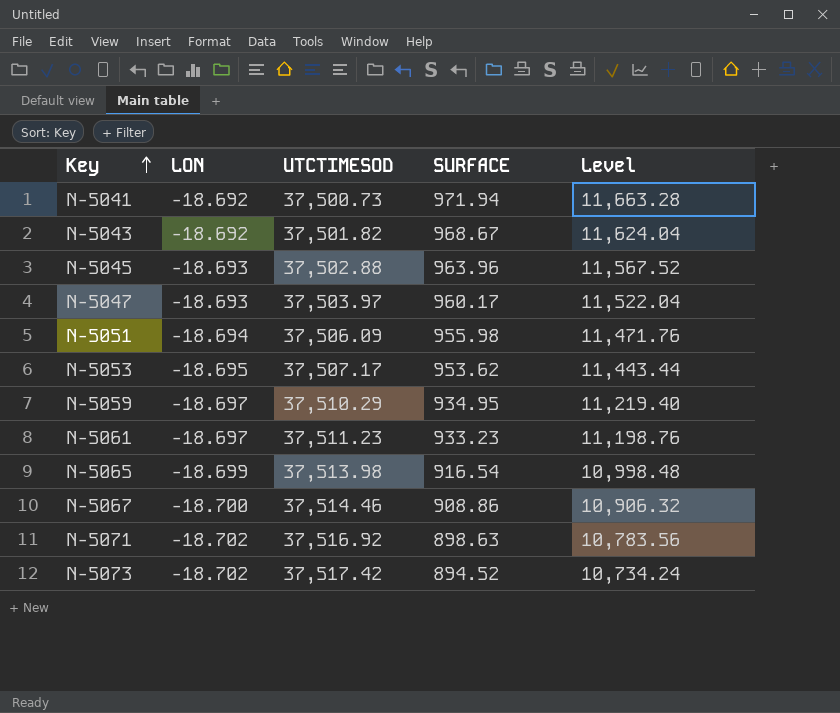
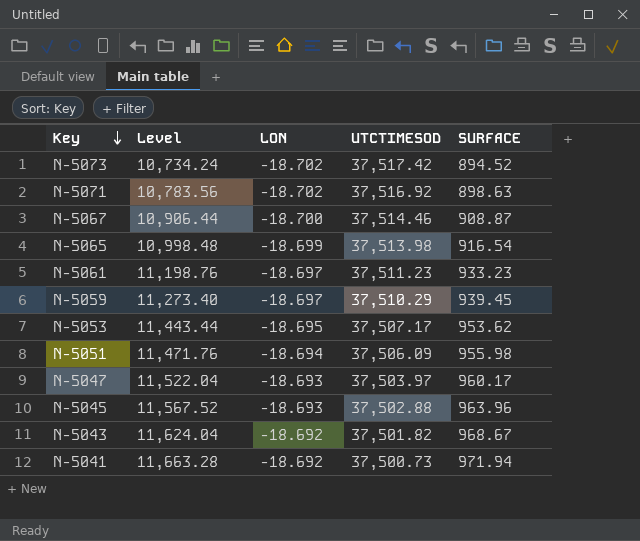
row order: Key ascending -> Key descending
column Level | position: 5 -> 2
N-5067 | Level: 10,906.32 -> 10,906.44
N-5067 | SURFACE: 908.86 -> 908.87
N-5059 | Level: 11,219.40 -> 11,273.40
N-5059 | SURFACE: 934.95 -> 939.45

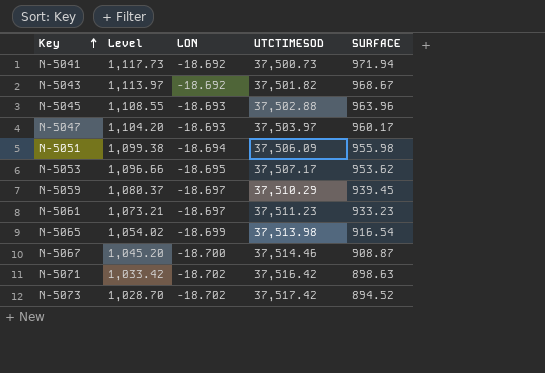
row order: Key descending -> Key ascending
column Level | formula: [SURFACE] * 12 -> [SURFACE] * 1.15
N-5071 | UTCTIMESOD: 37,516.92 -> 37,516.42

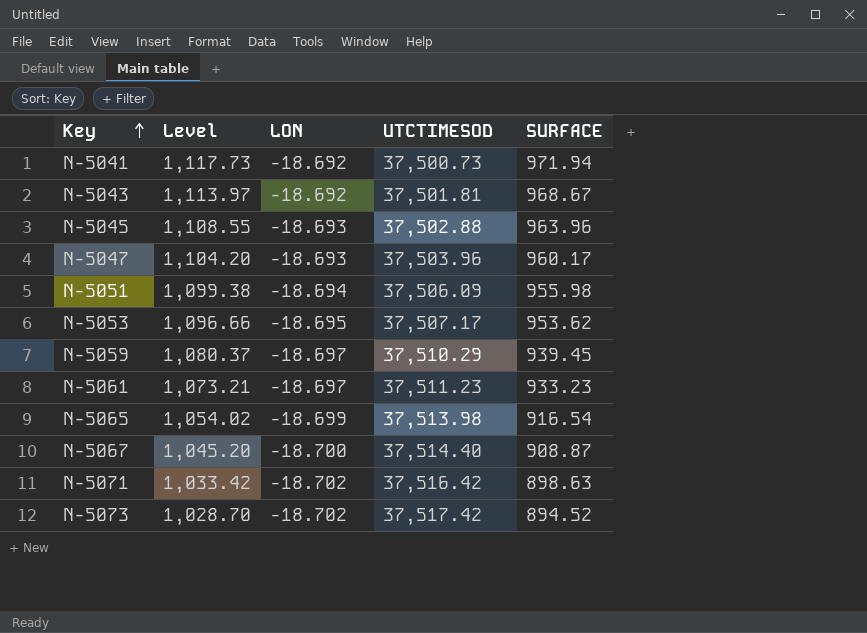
N-5043 | UTCTIMESOD: 37,501.82 -> 37,501.81
N-5047 | UTCTIMESOD: 37,503.97 -> 37,503.96
N-5067 | UTCTIMESOD: 37,514.46 -> 37,514.40

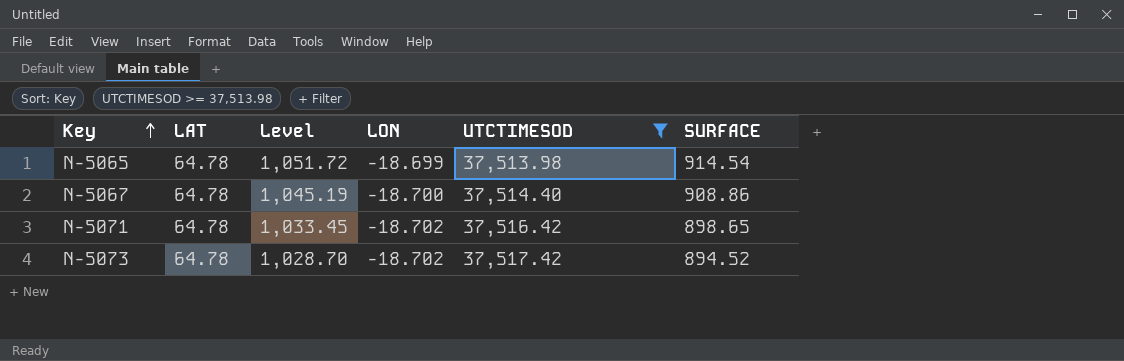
filter: none -> UTCTIMESOD >= 37,513.98
column LAT | position: none -> 2
N-5065 | Level: 1,054.02 -> 1,051.72
N-5065 | SURFACE: 916.54 -> 914.54
N-5067 | Level: 1,045.20 -> 1,045.19
N-5067 | SURFACE: 908.87 -> 908.86
N-5071 | Level: 1,033.42 -> 1,033.45
N-5071 | SURFACE: 898.63 -> 898.65

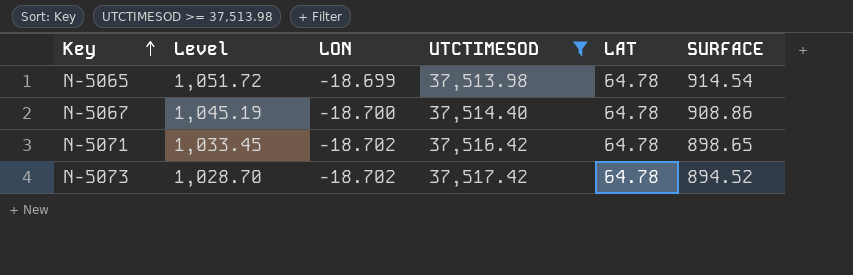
column LAT | position: 2 -> 5

